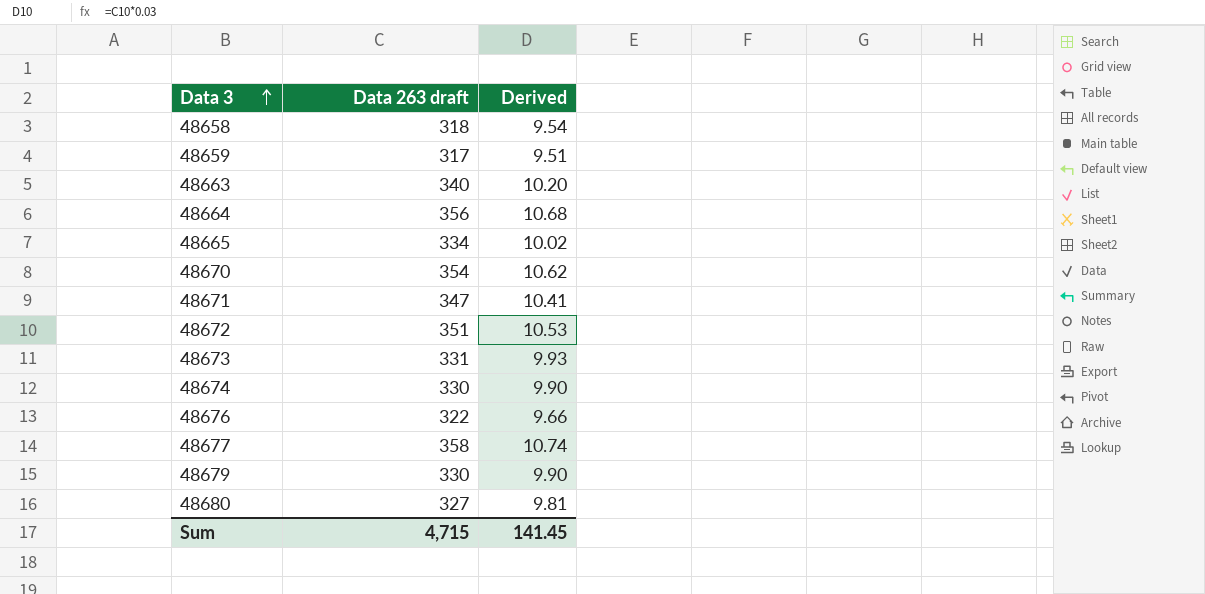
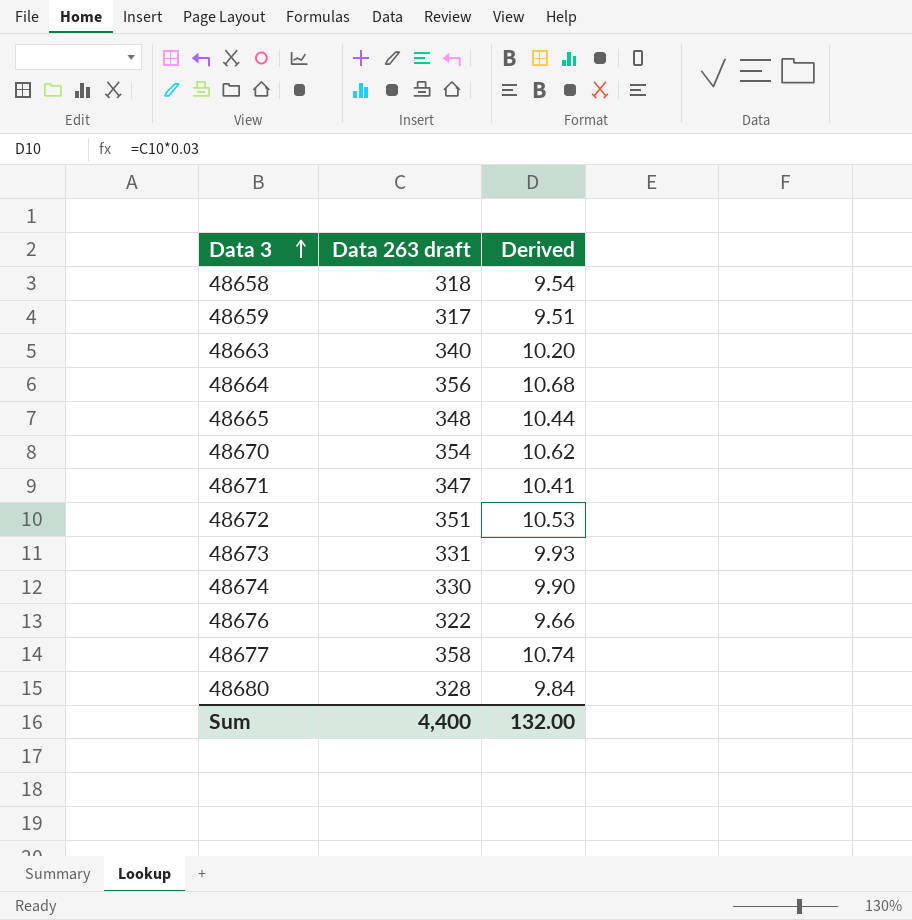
row 48679: 330 | 9.90 -> none
48665 | Data 263 draft: 334 -> 348
48665 | Derived: 10.02 -> 10.44
48680 | Data 263 draft: 327 -> 328
48680 | Derived: 9.81 -> 9.84
Sum | Data 263 draft: 4,715 -> 4,400
Sum | Derived: 141.45 -> 132.00

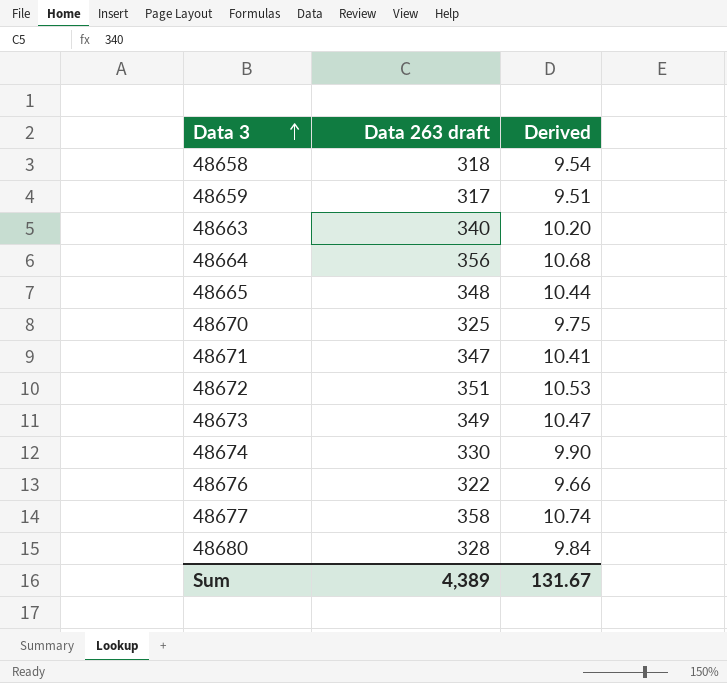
48670 | Data 263 draft: 354 -> 325
48670 | Derived: 10.62 -> 9.75
48673 | Data 263 draft: 331 -> 349
48673 | Derived: 9.93 -> 10.47
Sum | Data 263 draft: 4,400 -> 4,389
Sum | Derived: 132.00 -> 131.67

